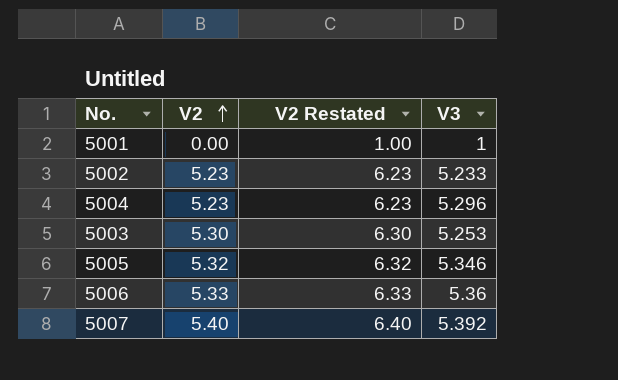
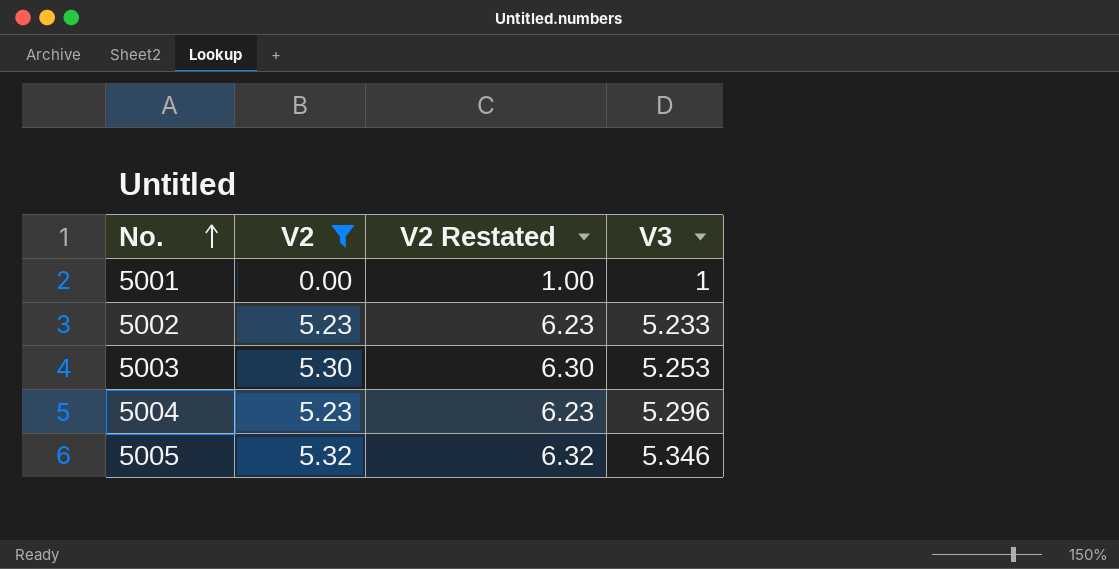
filter: none -> V2 <= 5.32
row order: V2 ascending -> No. ascending

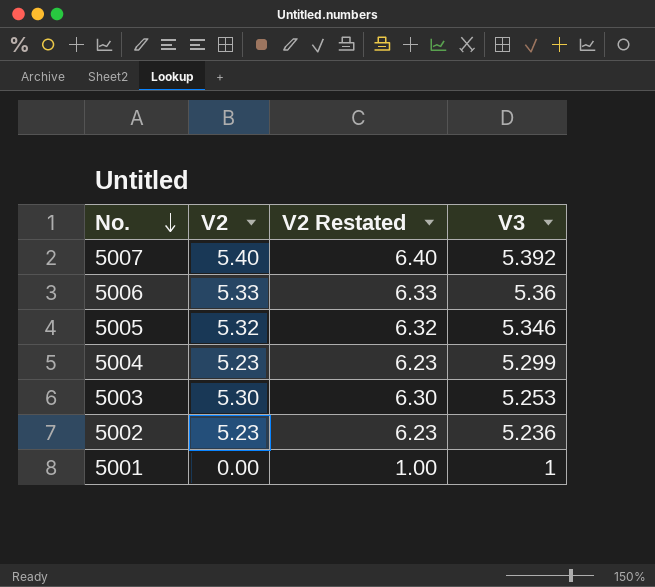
filter: V2 <= 5.32 -> none
row order: No. ascending -> No. descending
5004 | V3: 5.296 -> 5.299
5002 | V3: 5.233 -> 5.236

